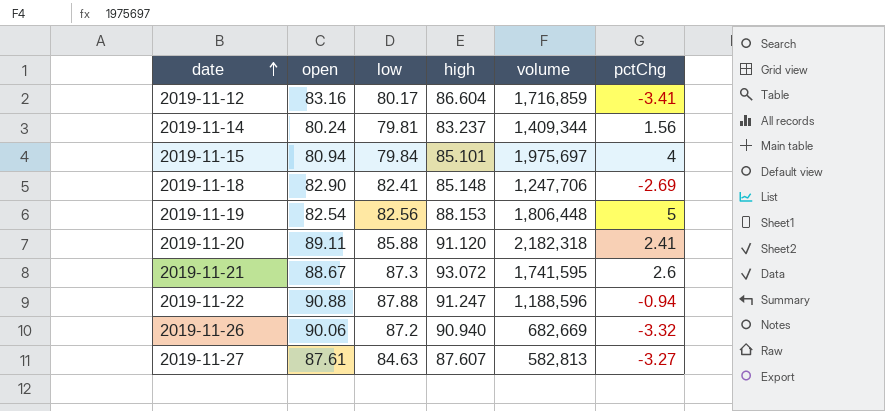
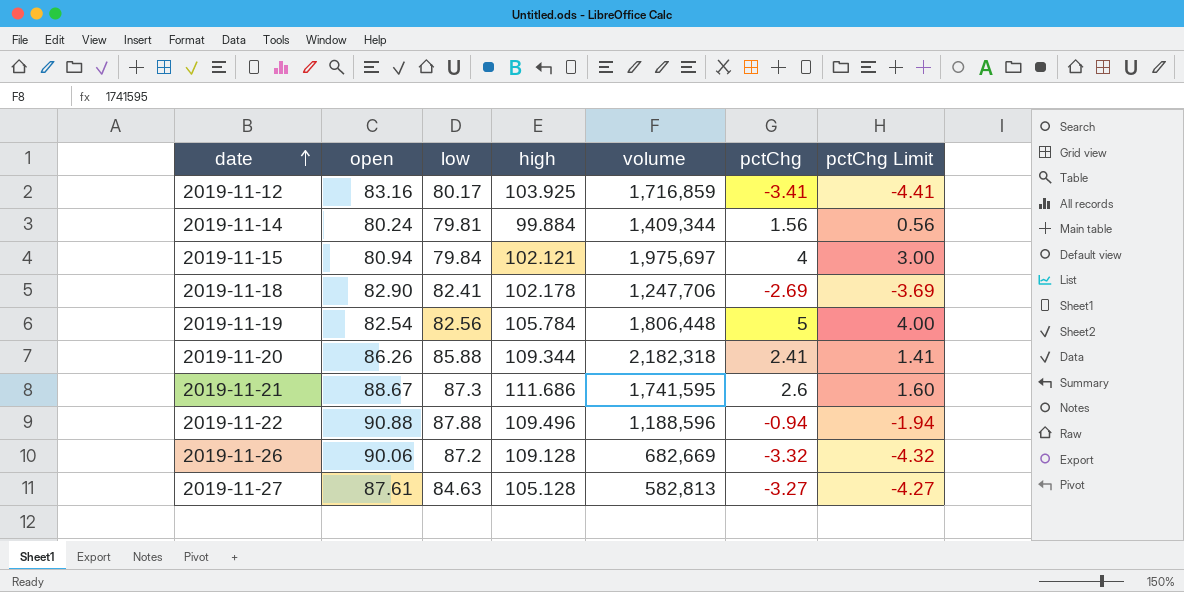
column pctChg Limit | formula: none -> [pctChg] - 1
2019-11-12 | high: 86.604 -> 103.925
2019-11-14 | high: 83.237 -> 99.884
2019-11-15 | high: 85.101 -> 102.121
2019-11-18 | high: 85.148 -> 102.178
2019-11-19 | high: 88.153 -> 105.784
2019-11-20 | open: 89.11 -> 86.26
2019-11-20 | high: 91.120 -> 109.344
2019-11-21 | high: 93.072 -> 111.686
2019-11-22 | high: 91.247 -> 109.496
2019-11-26 | high: 90.940 -> 109.128
2019-11-27 | high: 87.607 -> 105.128

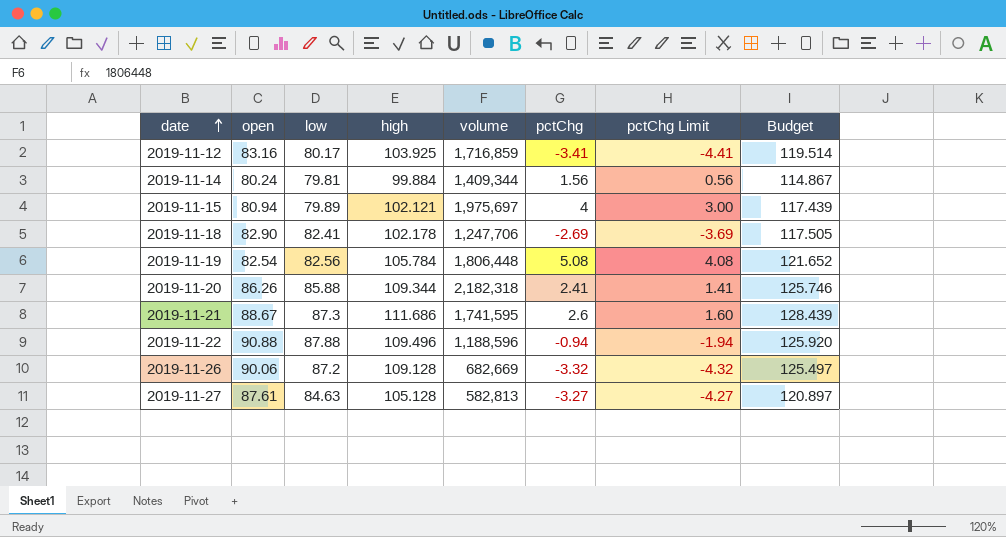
column Budget | formula: none -> [high] * 1.15
2019-11-15 | low: 79.84 -> 79.89
2019-11-19 | pctChg: 5 -> 5.08
2019-11-19 | pctChg Limit: 4.00 -> 4.08

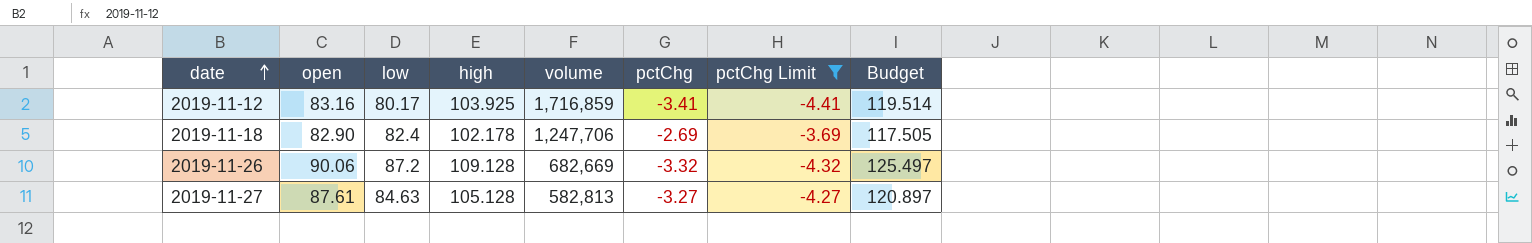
filter: none -> pctChg Limit <= -3.69
2019-11-18 | low: 82.41 -> 82.4

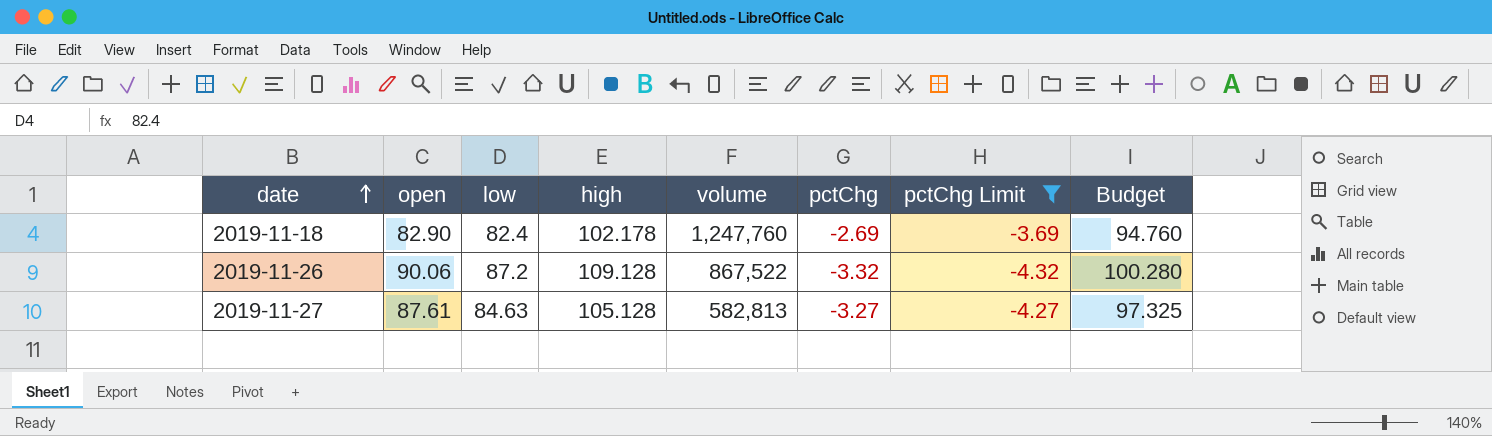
column Budget | formula: [high] * 1.15 -> [low] * 1.15
row 2019-11-12: 83.16 | 80.17 | 103.925 | 1,716,859 | -3.41 | -4.41 | 119.514 -> none
2019-11-18 | volume: 1,247,706 -> 1,247,760
2019-11-26 | volume: 682,669 -> 867,522

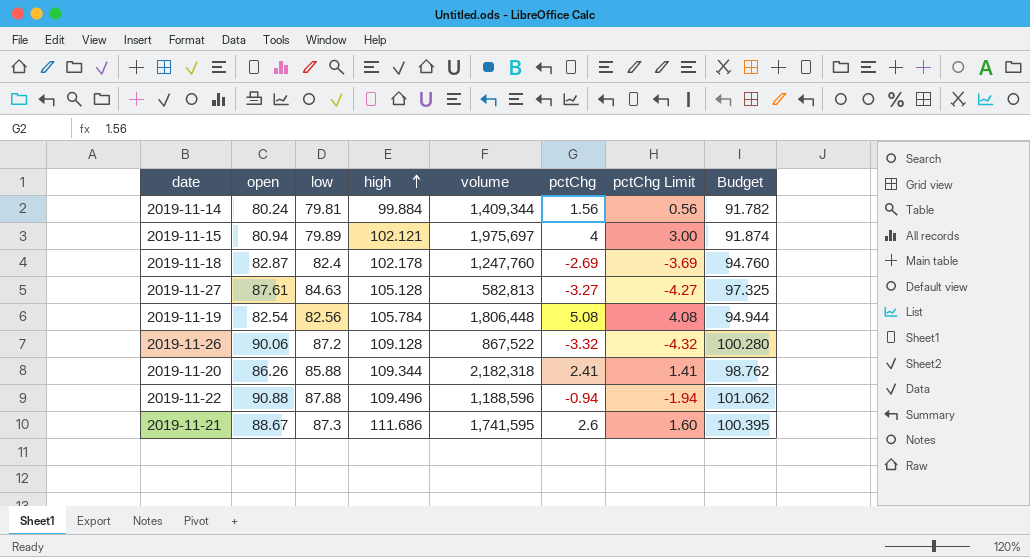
filter: pctChg Limit <= -3.69 -> none
row order: date ascending -> high ascending
2019-11-18 | open: 82.90 -> 82.87

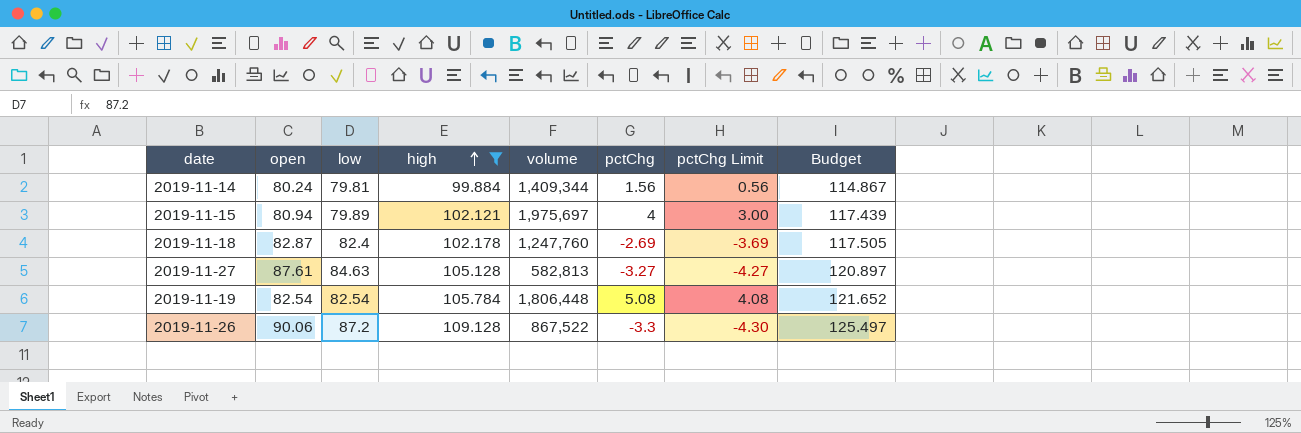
filter: none -> high <= 109.128
column Budget | formula: [low] * 1.15 -> [high] * 1.15
2019-11-19 | low: 82.56 -> 82.54
2019-11-26 | pctChg: -3.32 -> -3.3
2019-11-26 | pctChg Limit: -4.32 -> -4.30

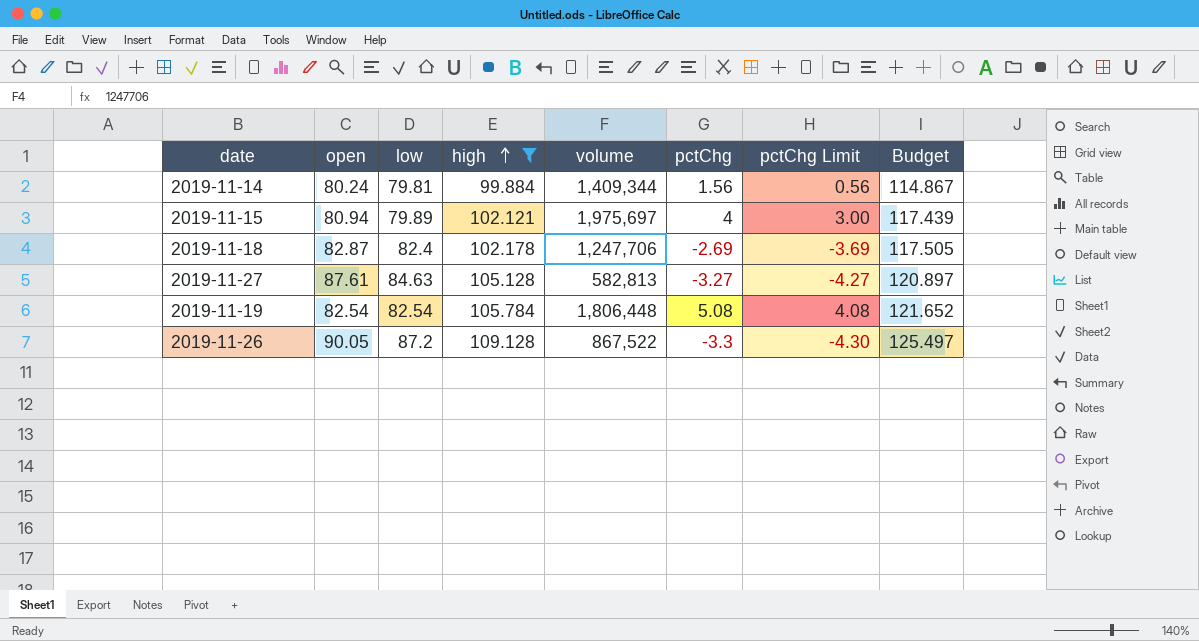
2019-11-18 | volume: 1,247,760 -> 1,247,706
2019-11-26 | open: 90.06 -> 90.05

